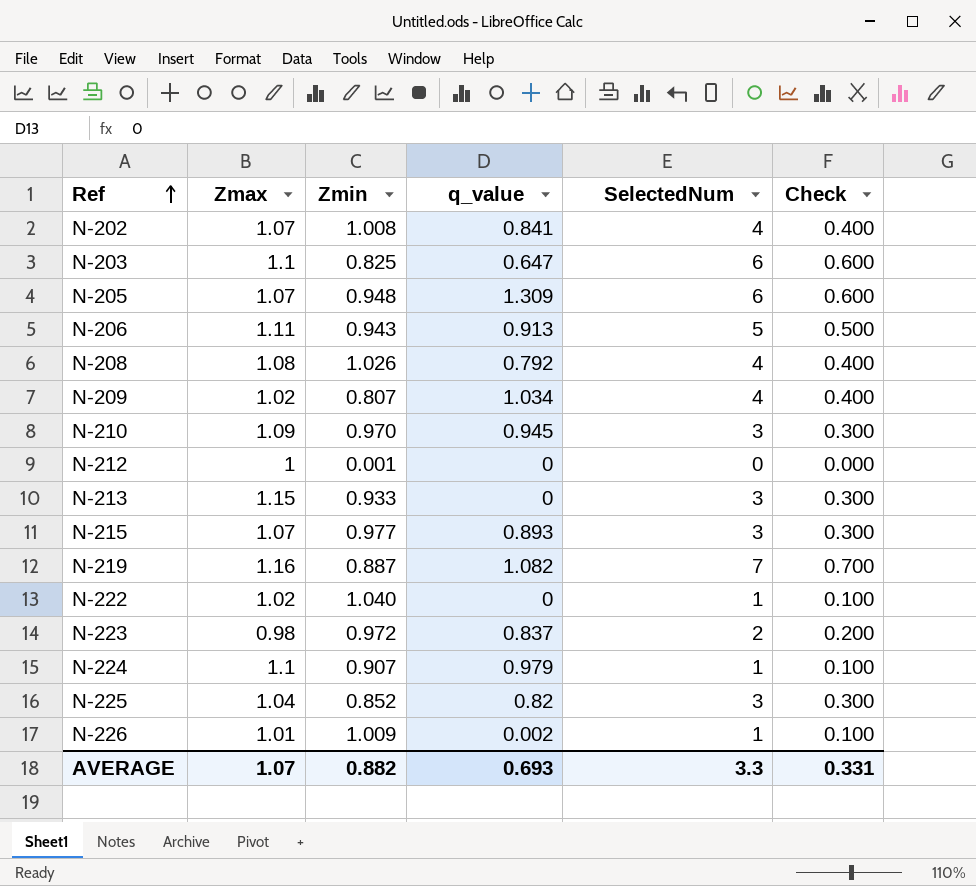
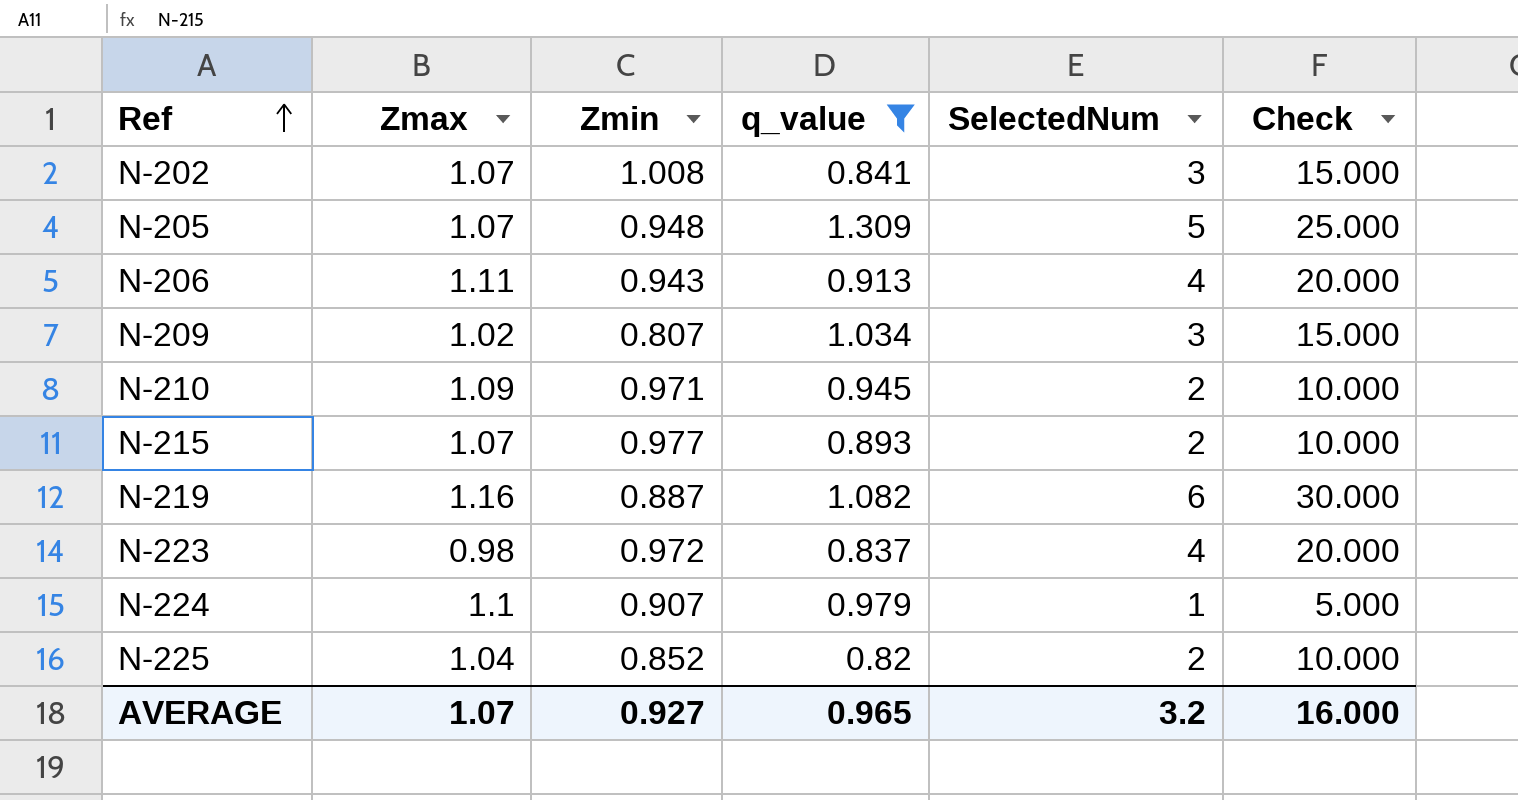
filter: none -> q_value >= 0.82
column Check | formula: [SelectedNum] * 0.1 -> [SelectedNum] * 5
N-202 | SelectedNum: 4 -> 3
N-205 | SelectedNum: 6 -> 5
N-206 | SelectedNum: 5 -> 4
N-209 | SelectedNum: 4 -> 3
N-210 | Zmin: 0.970 -> 0.971
N-210 | SelectedNum: 3 -> 2
N-215 | SelectedNum: 3 -> 2
N-219 | SelectedNum: 7 -> 6
N-223 | SelectedNum: 2 -> 4
N-225 | SelectedNum: 3 -> 2
AVERAGE | Zmin: 0.882 -> 0.927
AVERAGE | q_value: 0.693 -> 0.965
AVERAGE | SelectedNum: 3.3 -> 3.2
AVERAGE | Check: 0.331 -> 16.000

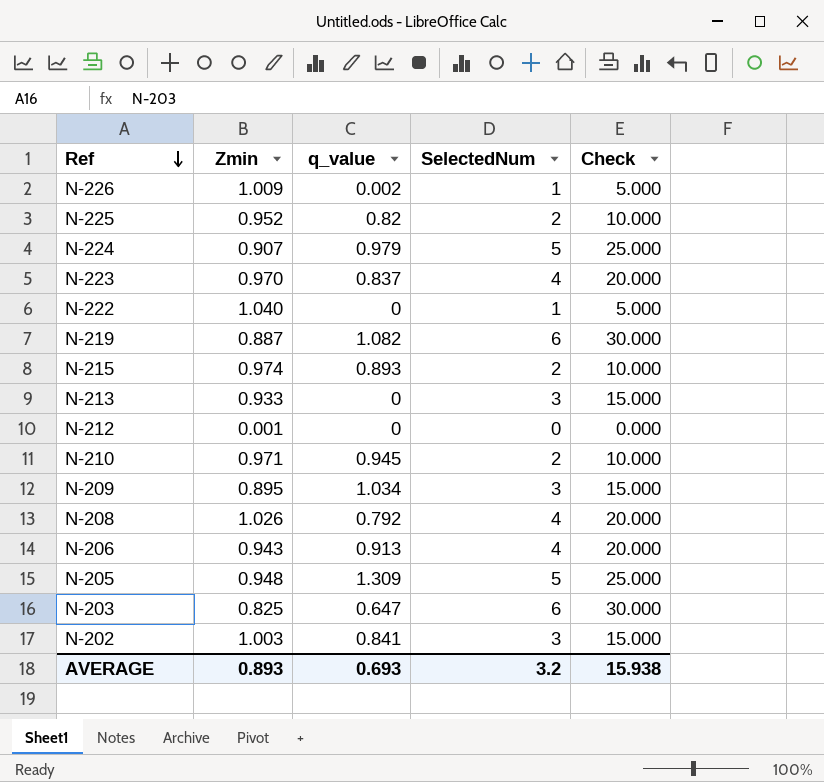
filter: q_value >= 0.82 -> none
row order: Ref ascending -> Ref descending
column Zmax | position: 2 -> none
N-225 | Zmin: 0.852 -> 0.952
N-224 | SelectedNum: 1 -> 5
N-224 | Check: 5.000 -> 25.000
N-223 | Zmin: 0.972 -> 0.970
N-215 | Zmin: 0.977 -> 0.974
N-209 | Zmin: 0.807 -> 0.895
N-202 | Zmin: 1.008 -> 1.003
AVERAGE | Zmin: 0.927 -> 0.893
AVERAGE | q_value: 0.965 -> 0.693
AVERAGE | Check: 16.000 -> 15.938

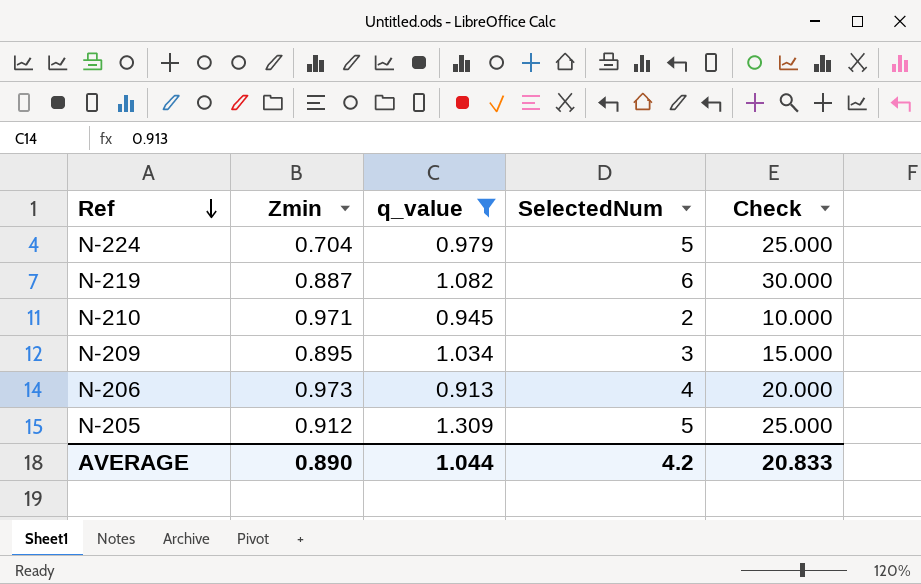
filter: none -> q_value >= 0.913
N-224 | Zmin: 0.907 -> 0.704
N-206 | Zmin: 0.943 -> 0.973
N-205 | Zmin: 0.948 -> 0.912
AVERAGE | Zmin: 0.893 -> 0.890
AVERAGE | q_value: 0.693 -> 1.044
AVERAGE | SelectedNum: 3.2 -> 4.2
AVERAGE | Check: 15.938 -> 20.833

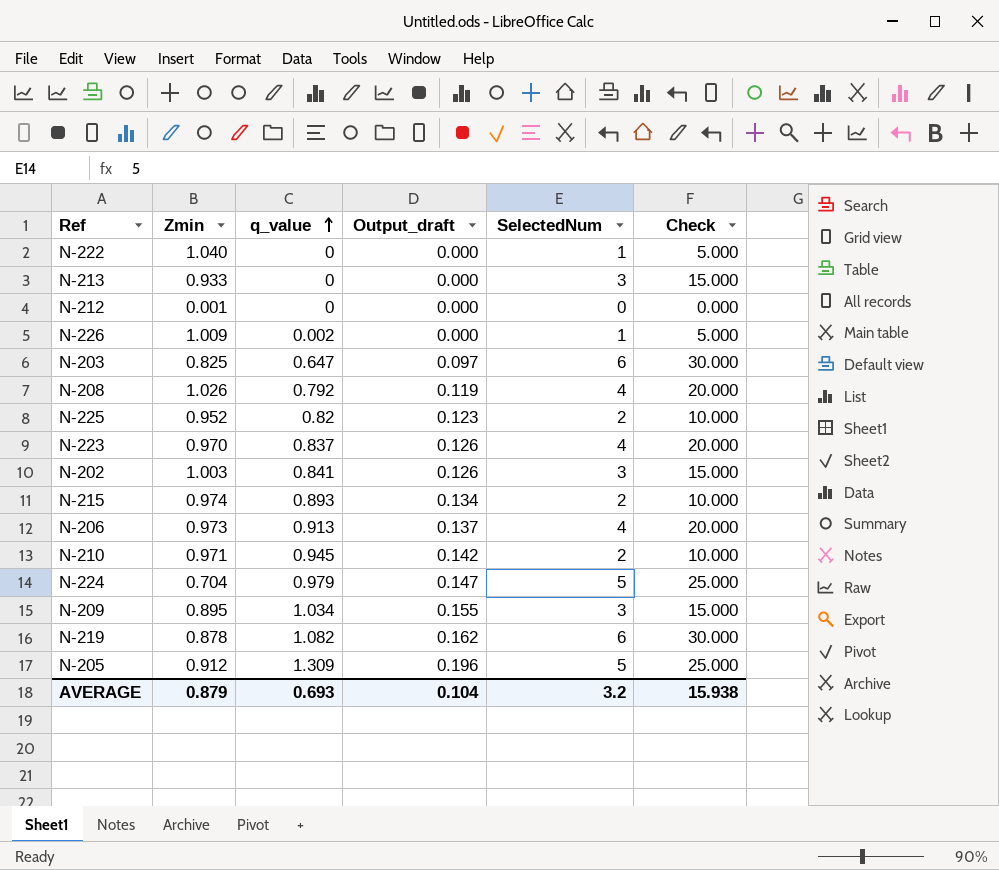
filter: q_value >= 0.913 -> none
row order: Ref descending -> q_value ascending
column Output_draft | formula: none -> [q_value] * 0.15
N-219 | Zmin: 0.887 -> 0.878
AVERAGE | Zmin: 0.890 -> 0.879
AVERAGE | q_value: 1.044 -> 0.693
AVERAGE | SelectedNum: 4.2 -> 3.2
AVERAGE | Check: 20.833 -> 15.938

